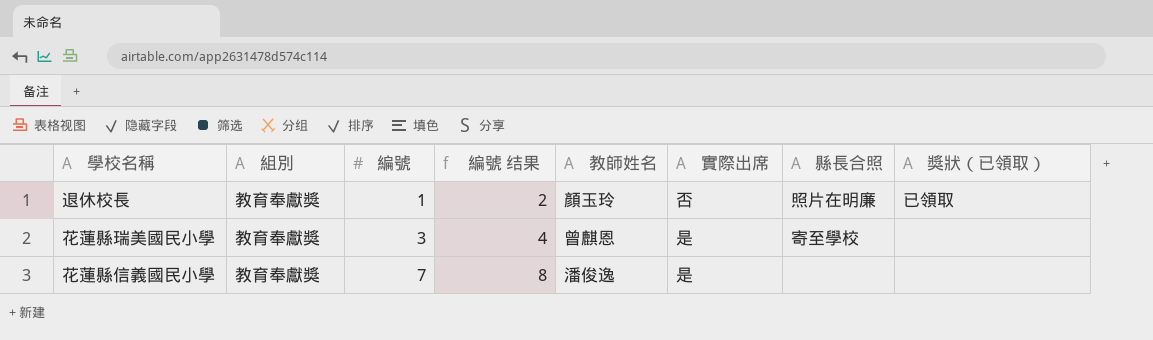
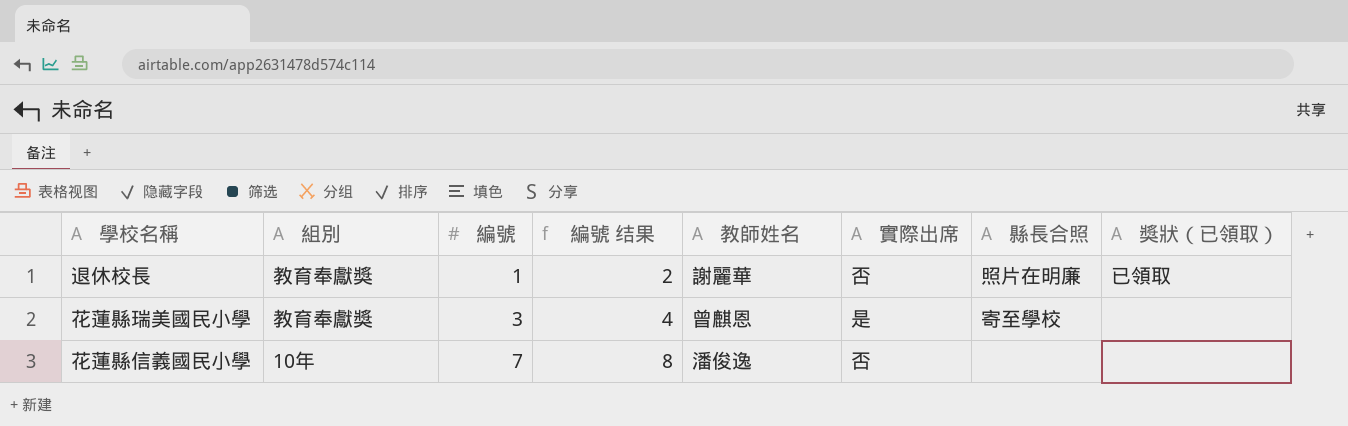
退休校長 | 教師姓名: 顏玉玲 -> 謝麗華
花蓮縣信義國民小學 | 組別: 教育奉獻獎 -> 10年
花蓮縣信義國民小學 | 實際出席: 是 -> 否

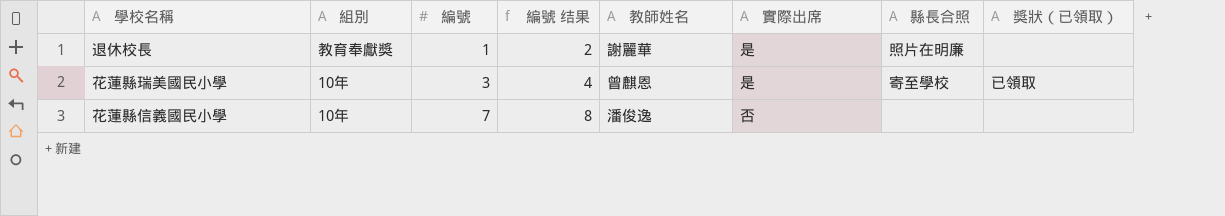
退休校長 | 實際出席: 否 -> 是
退休校長 | 獎狀（已領取）: 已領取 -> none
花蓮縣瑞美國民小學 | 組別: 教育奉獻獎 -> 10年
花蓮縣瑞美國民小學 | 獎狀（已領取）: none -> 已領取

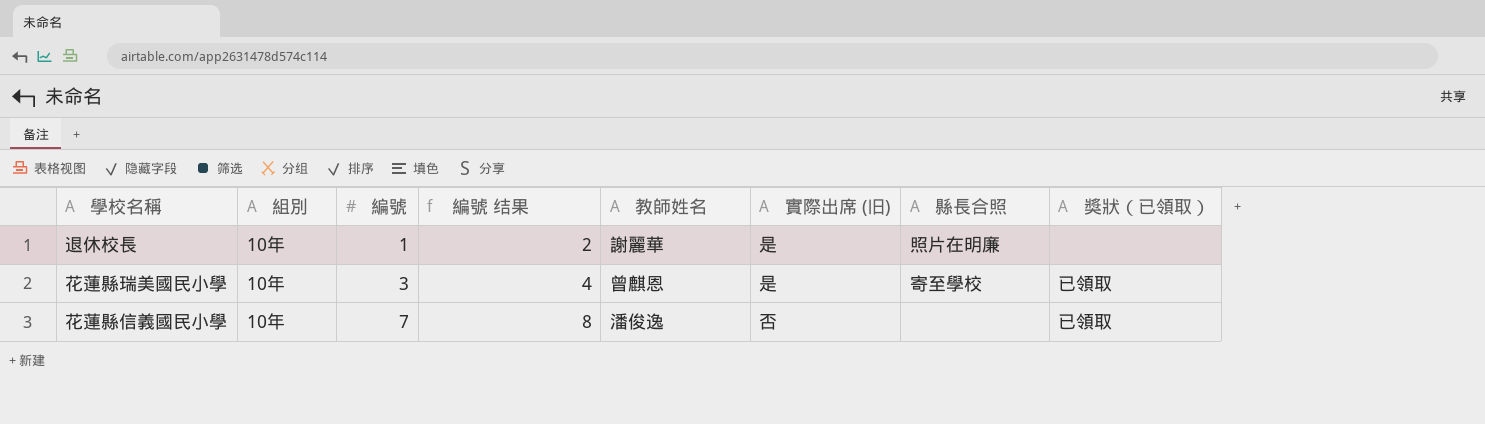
column name: 實際出席 -> 實際出席 (旧)
退休校長 | 組別: 教育奉獻獎 -> 10年
花蓮縣信義國民小學 | 獎狀（已領取）: none -> 已領取

